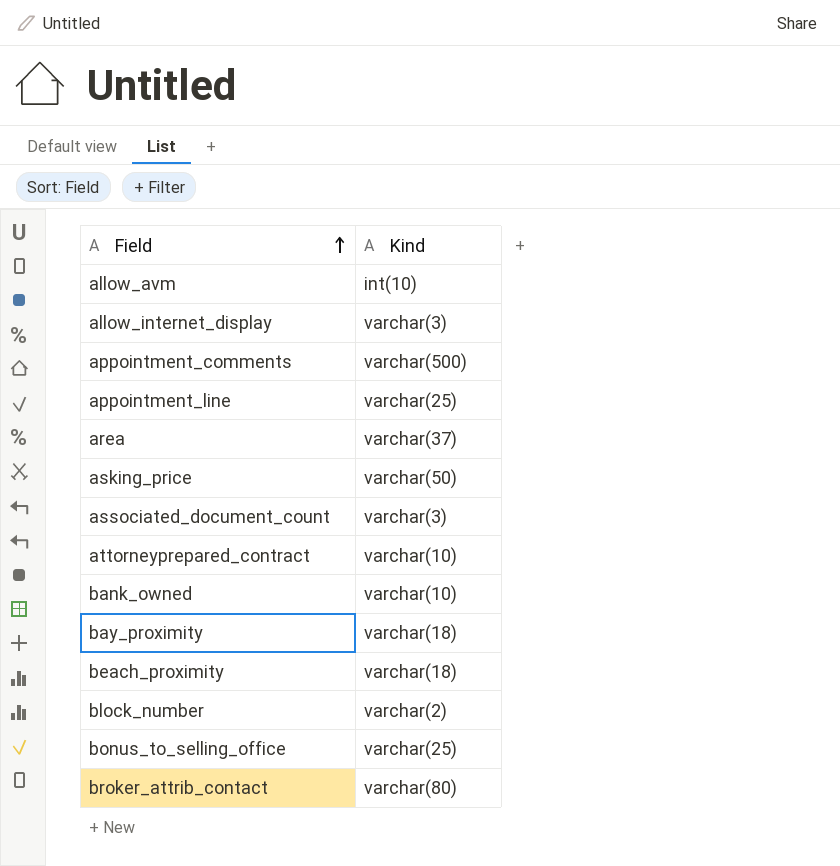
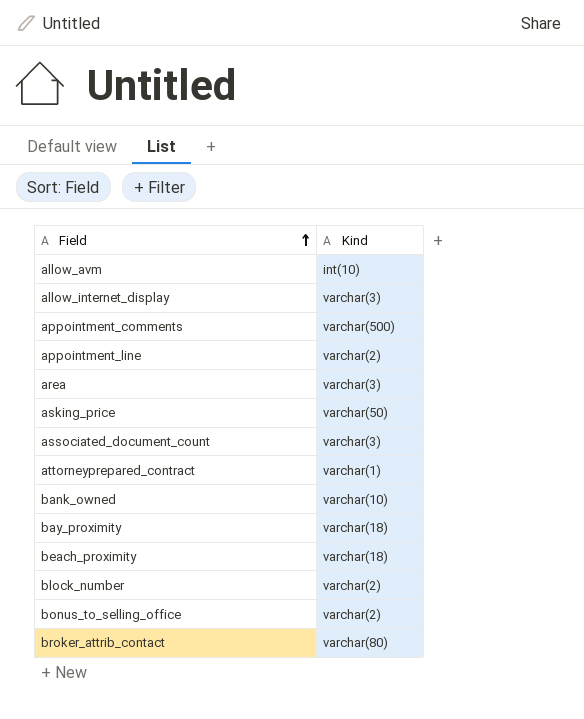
appointment_line | Kind: varchar(25) -> varchar(2)
area | Kind: varchar(37) -> varchar(3)
attorneyprepared_contract | Kind: varchar(10) -> varchar(1)
bonus_to_selling_office | Kind: varchar(25) -> varchar(2)

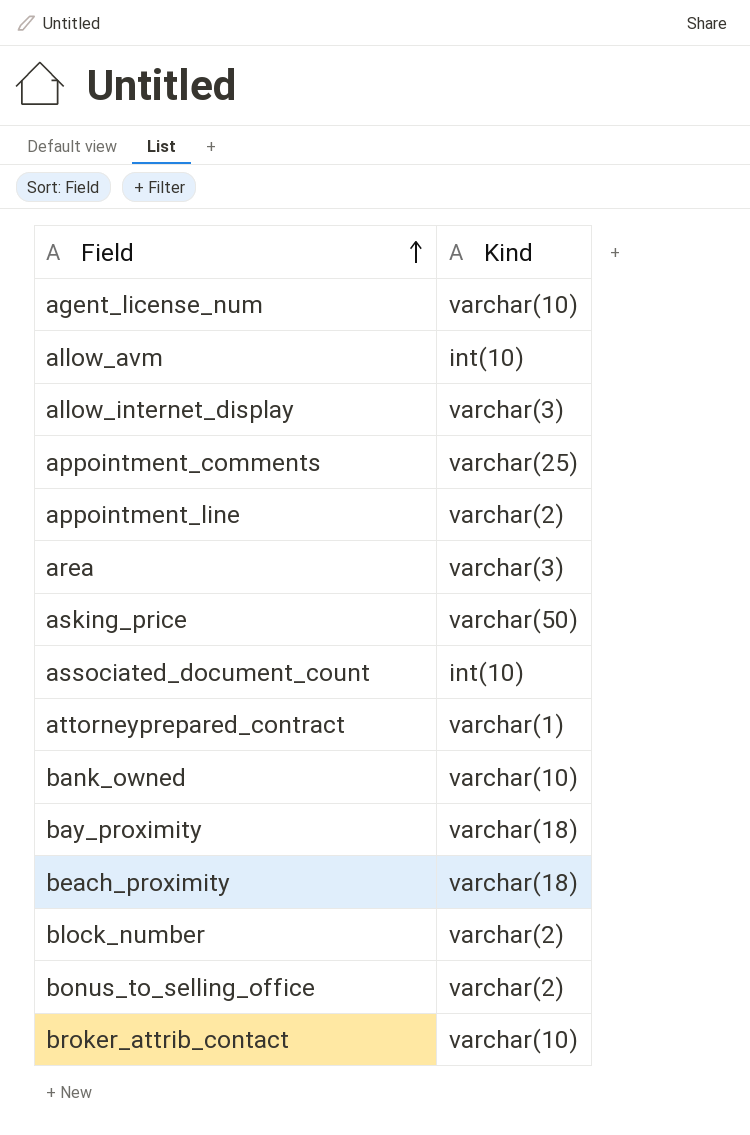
row agent_license_num: none -> varchar(10)
appointment_comments | Kind: varchar(500) -> varchar(25)
associated_document_count | Kind: varchar(3) -> int(10)
broker_attrib_contact | Kind: varchar(80) -> varchar(10)

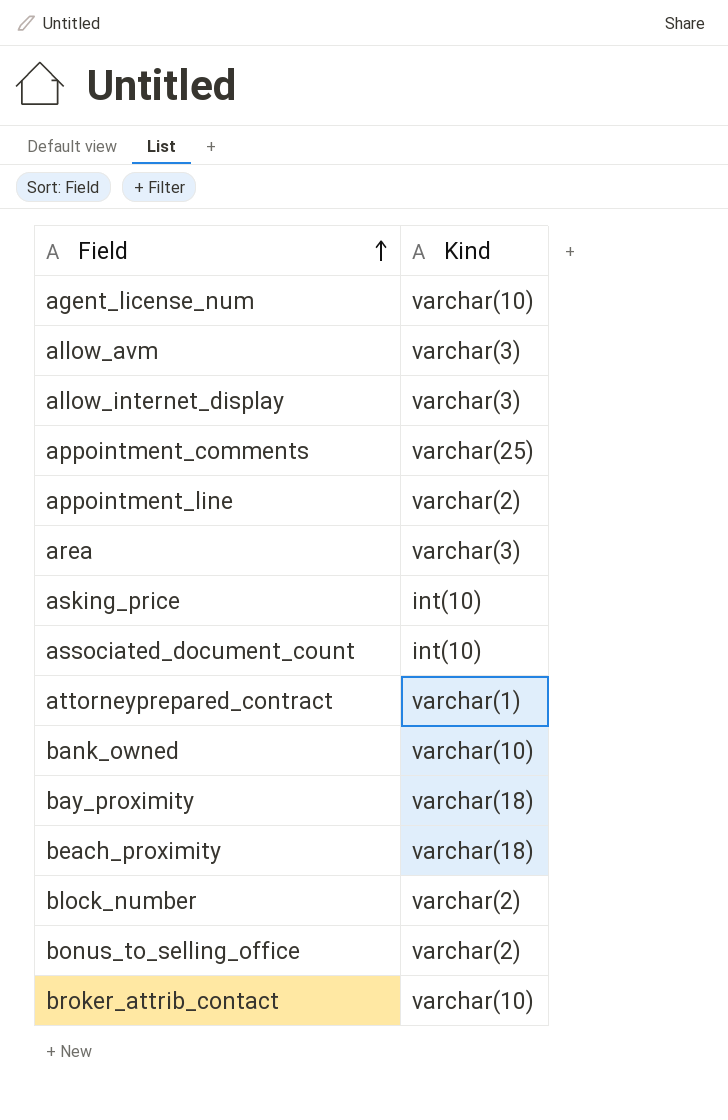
allow_avm | Kind: int(10) -> varchar(3)
asking_price | Kind: varchar(50) -> int(10)

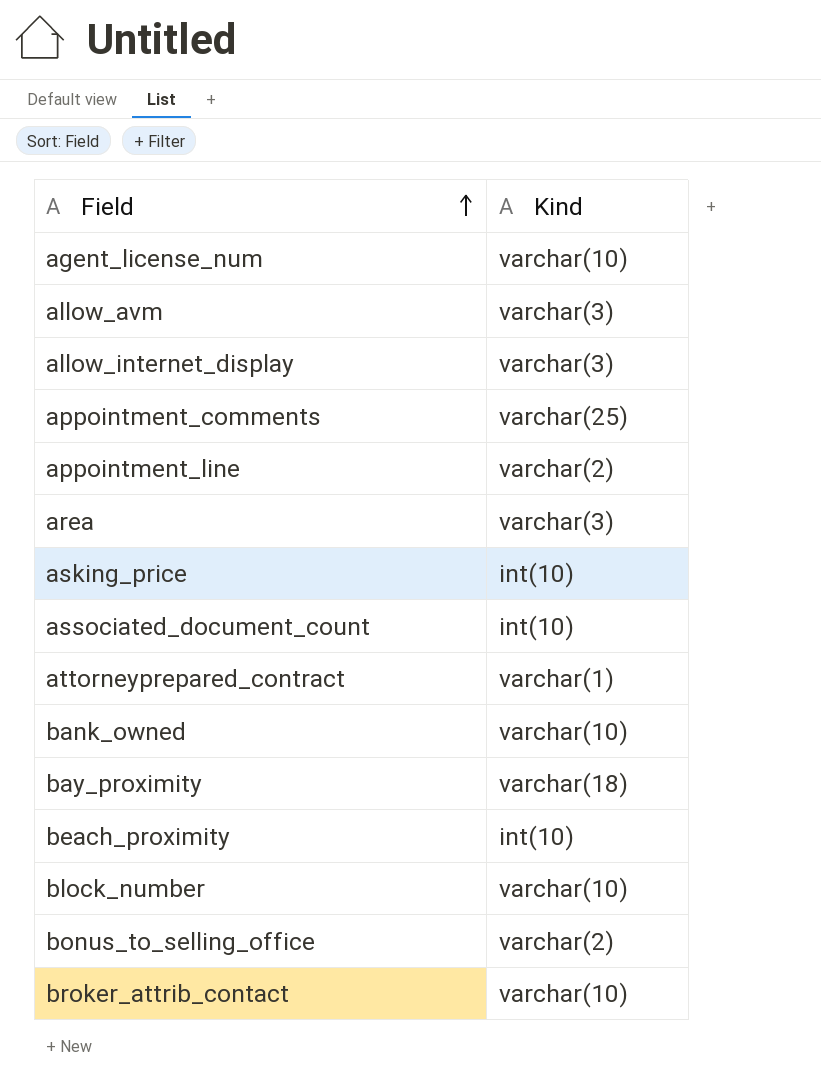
beach_proximity | Kind: varchar(18) -> int(10)
block_number | Kind: varchar(2) -> varchar(10)

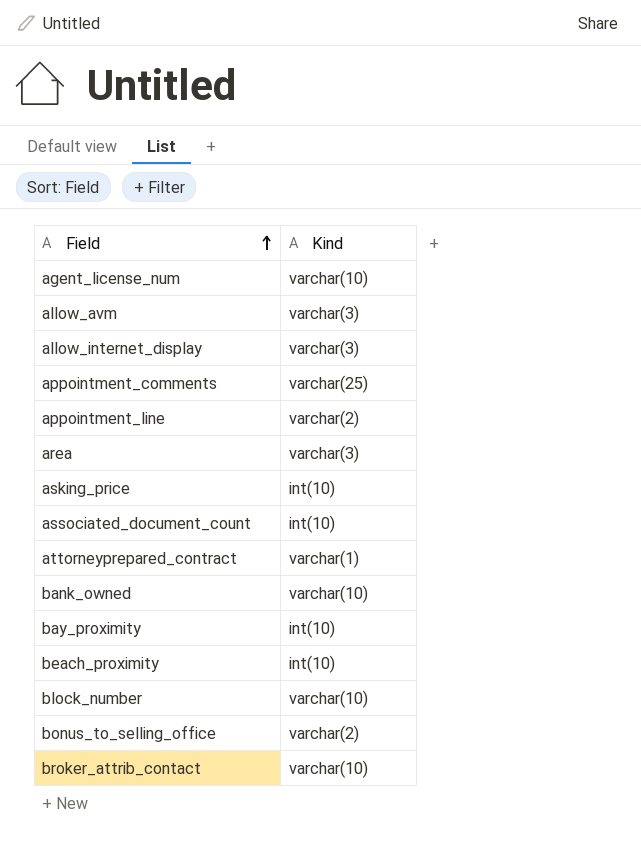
bay_proximity | Kind: varchar(18) -> int(10)

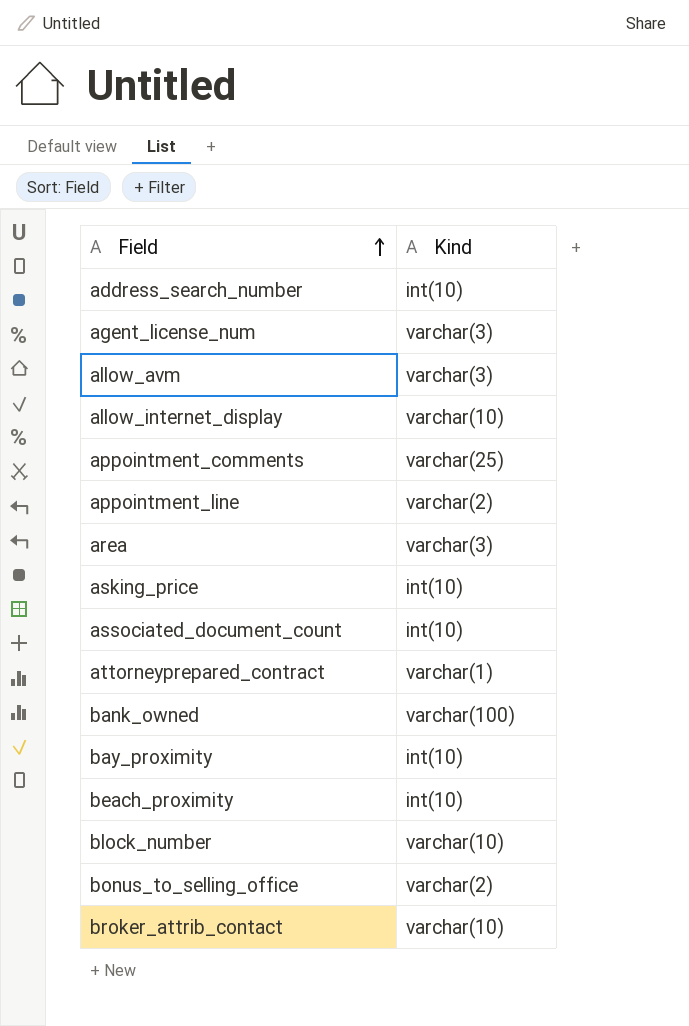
row address_search_number: none -> int(10)
agent_license_num | Kind: varchar(10) -> varchar(3)
allow_internet_display | Kind: varchar(3) -> varchar(10)
bank_owned | Kind: varchar(10) -> varchar(100)

